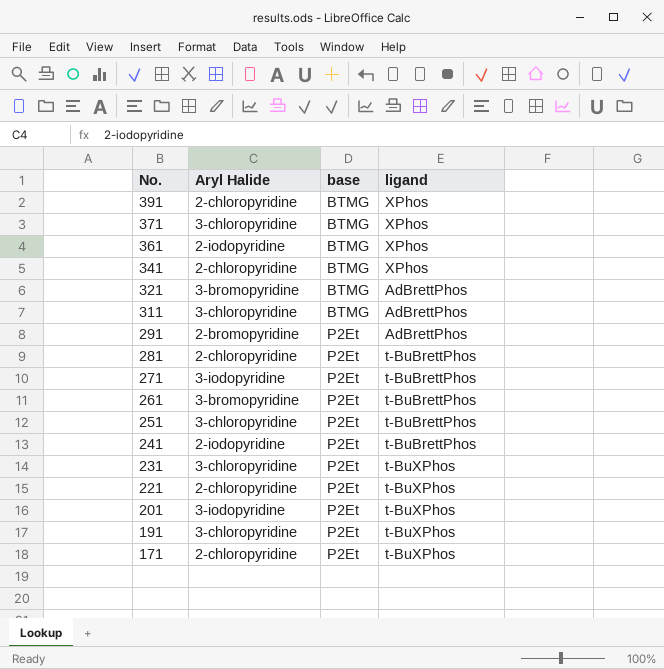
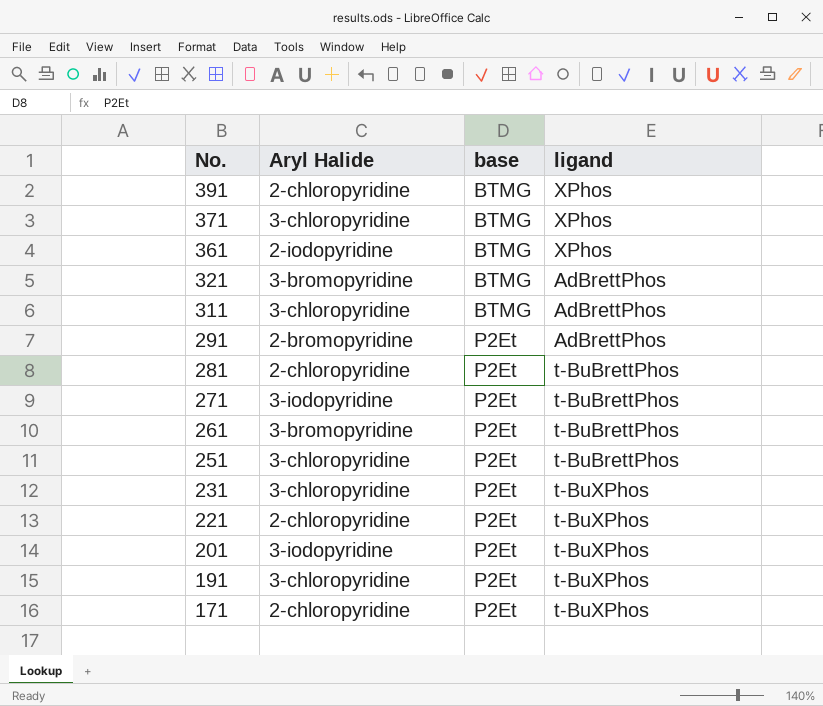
row 341: 2-chloropyridine | BTMG | XPhos -> none
row 241: 2-iodopyridine | P2Et | t-BuBrettPhos -> none

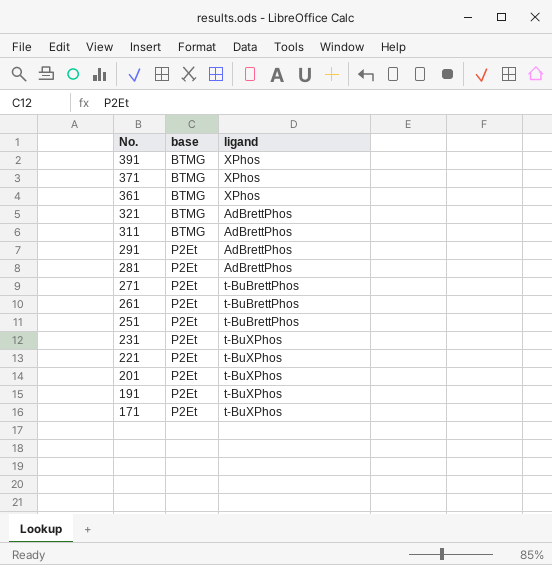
column Aryl Halide | position: 2 -> none
281 | ligand: t-BuBrettPhos -> AdBrettPhos

